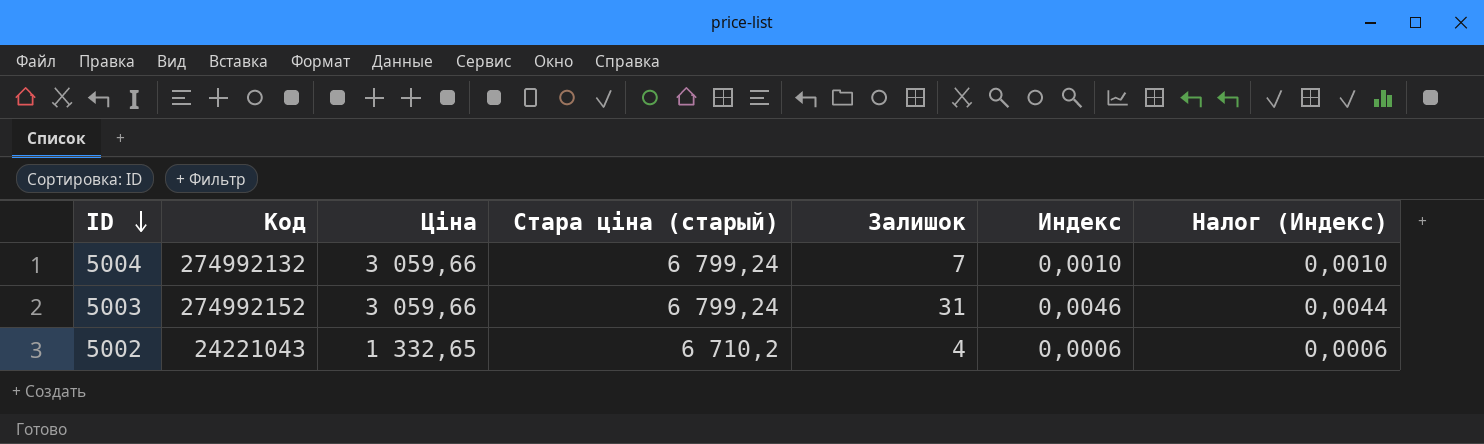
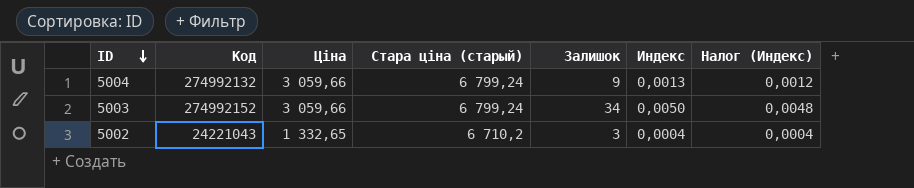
5004 | Залишок: 7 -> 9
5004 | Индекс: 0,0010 -> 0,0013
5004 | Налог (Индекс): 0,0010 -> 0,0012
5003 | Залишок: 31 -> 34
5003 | Индекс: 0,0046 -> 0,0050
5003 | Налог (Индекс): 0,0044 -> 0,0048
5002 | Залишок: 4 -> 3
5002 | Индекс: 0,0006 -> 0,0004
5002 | Налог (Индекс): 0,0006 -> 0,0004

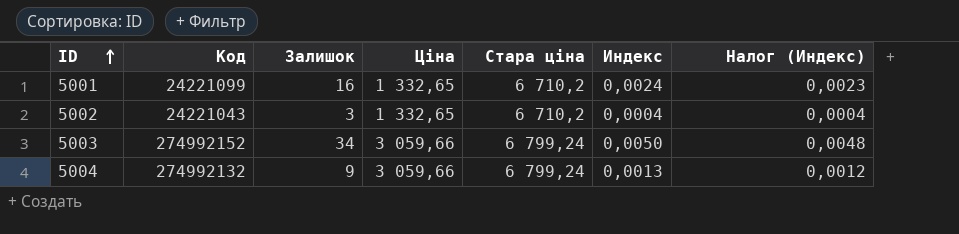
row order: ID descending -> ID ascending
column Залишок | position: 5 -> 3
column name: Стара ціна (старый) -> Стара ціна
row 5001: none -> 24221099 | 16 | 1 332,65 | 6 710,2 | 0,0024 | 0,0023

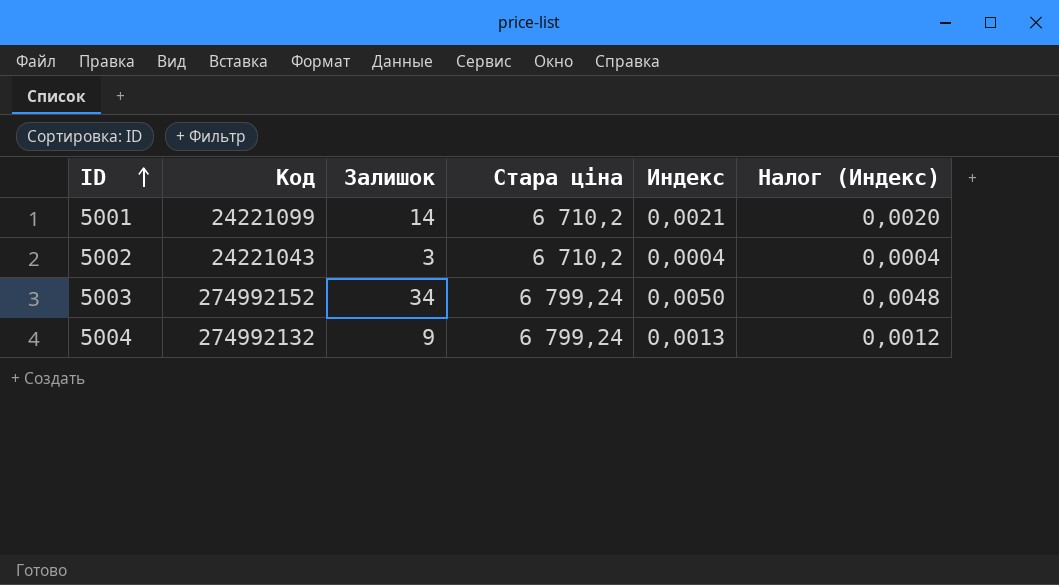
column Ціна | position: 4 -> none
5001 | Залишок: 16 -> 14
5001 | Индекс: 0,0024 -> 0,0021
5001 | Налог (Индекс): 0,0023 -> 0,0020

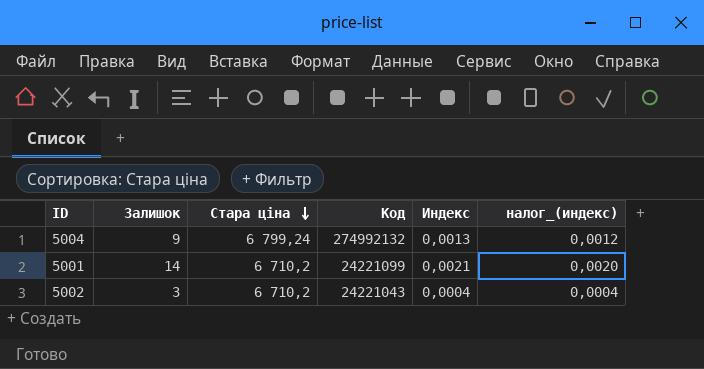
row order: ID ascending -> Стара ціна descending
column Код | position: 2 -> 4
column name: Налог (Индекс) -> налог_(индекс)
row 5003: 274992152 | 34 | 6 799,24 | 0,0050 | 0,0048 -> none

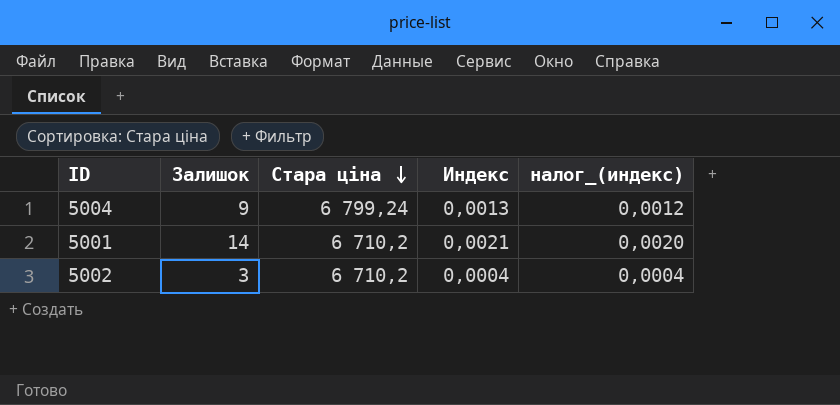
column Код | position: 4 -> none

